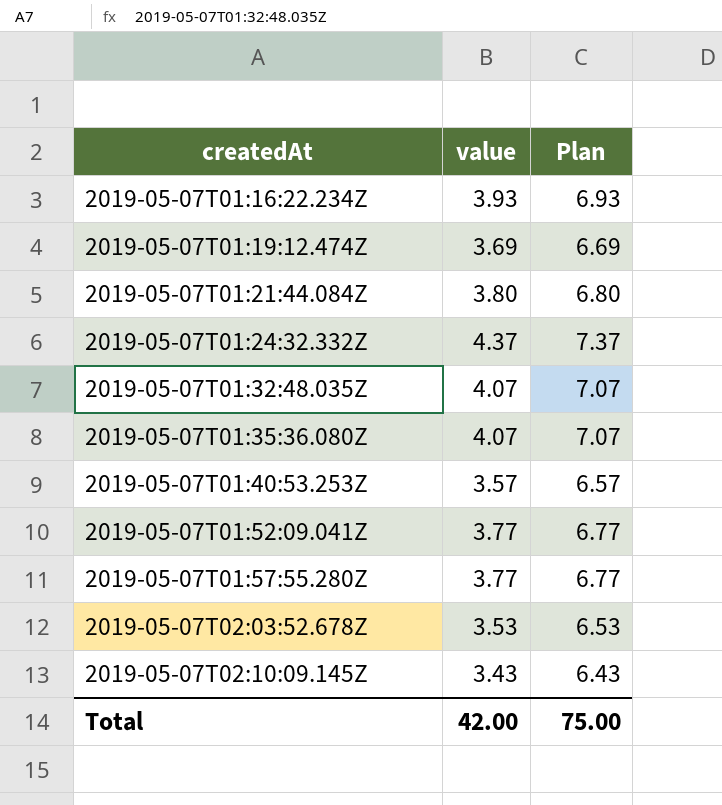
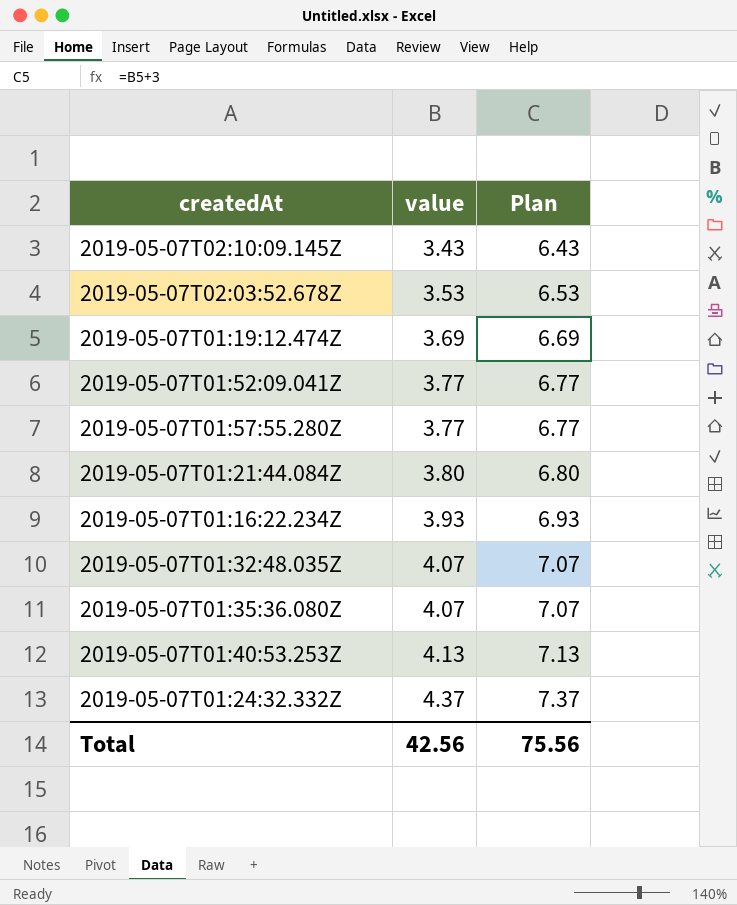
row order: createdAt ascending -> value ascending
2019-05-07T01:40:53.253Z | value: 3.57 -> 4.13
2019-05-07T01:40:53.253Z | Plan: 6.57 -> 7.13
Total | value: 42.00 -> 42.56
Total | Plan: 75.00 -> 75.56

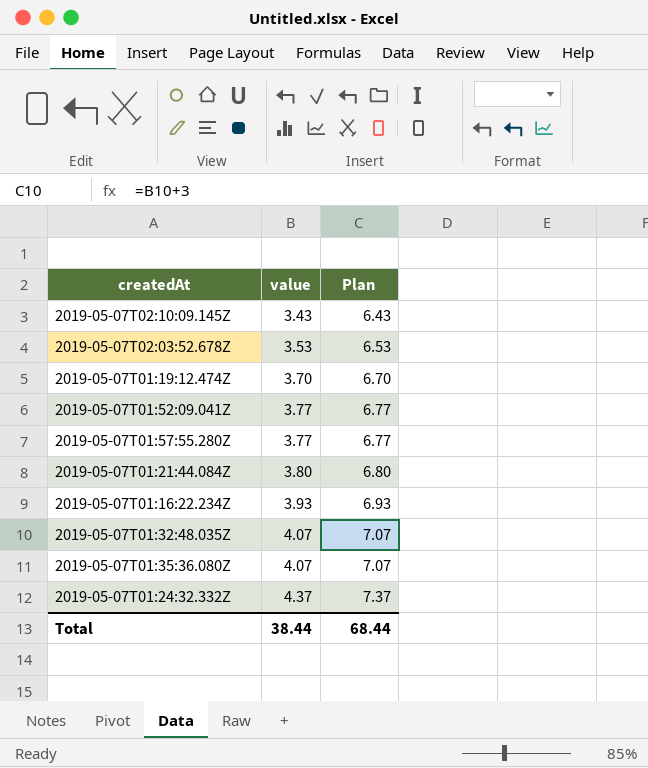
row 2019-05-07T01:40:53.253Z: 4.13 | 7.13 -> none
2019-05-07T01:19:12.474Z | value: 3.69 -> 3.70
2019-05-07T01:19:12.474Z | Plan: 6.69 -> 6.70
Total | value: 42.56 -> 38.44
Total | Plan: 75.56 -> 68.44

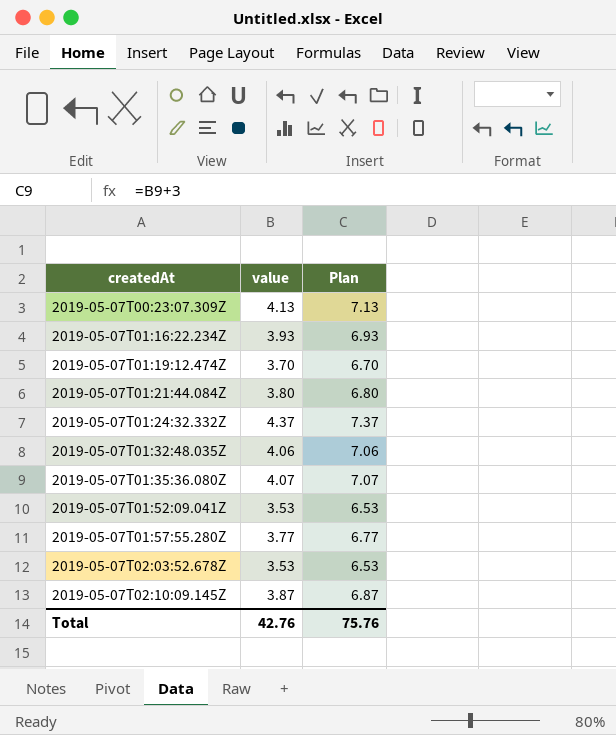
row order: value ascending -> createdAt ascending
row 2019-05-07T00:23:07.309Z: none -> 4.13 | 7.13
2019-05-07T01:32:48.035Z | value: 4.07 -> 4.06
2019-05-07T01:32:48.035Z | Plan: 7.07 -> 7.06
2019-05-07T01:52:09.041Z | value: 3.77 -> 3.53
2019-05-07T01:52:09.041Z | Plan: 6.77 -> 6.53
2019-05-07T02:10:09.145Z | value: 3.43 -> 3.87
2019-05-07T02:10:09.145Z | Plan: 6.43 -> 6.87
Total | value: 38.44 -> 42.76
Total | Plan: 68.44 -> 75.76

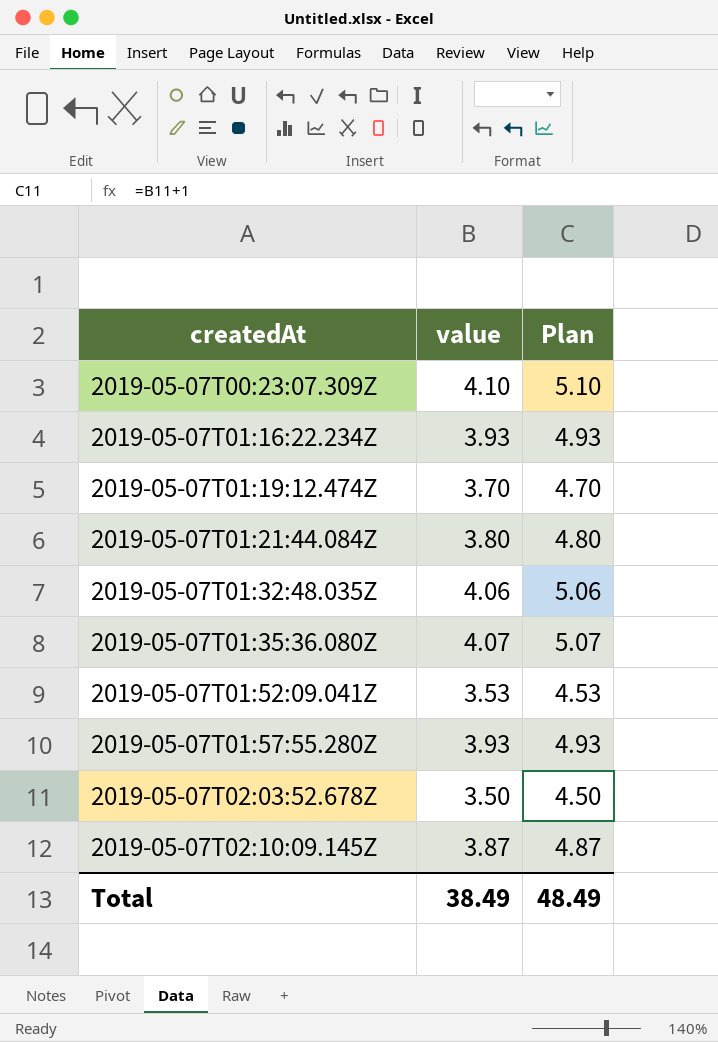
column Plan | formula: [value] + 3 -> [value] + 1
row 2019-05-07T01:24:32.332Z: 4.37 | 7.37 -> none
2019-05-07T00:23:07.309Z | value: 4.13 -> 4.10
2019-05-07T01:57:55.280Z | value: 3.77 -> 3.93
2019-05-07T02:03:52.678Z | value: 3.53 -> 3.50
Total | value: 42.76 -> 38.49
Total | Plan: 75.76 -> 48.49

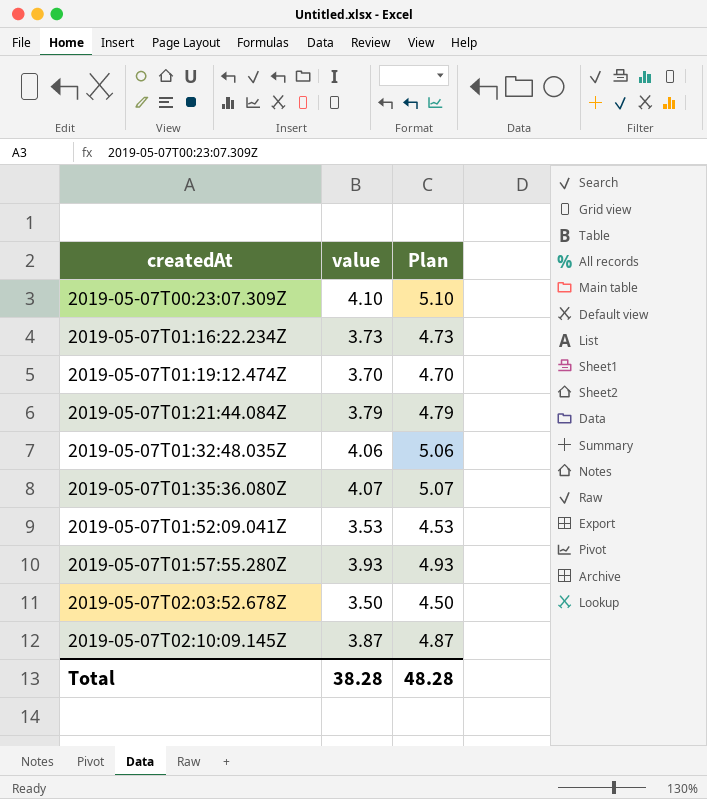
2019-05-07T01:16:22.234Z | value: 3.93 -> 3.73
2019-05-07T01:16:22.234Z | Plan: 4.93 -> 4.73
2019-05-07T01:21:44.084Z | value: 3.80 -> 3.79
2019-05-07T01:21:44.084Z | Plan: 4.80 -> 4.79
Total | value: 38.49 -> 38.28
Total | Plan: 48.49 -> 48.28

